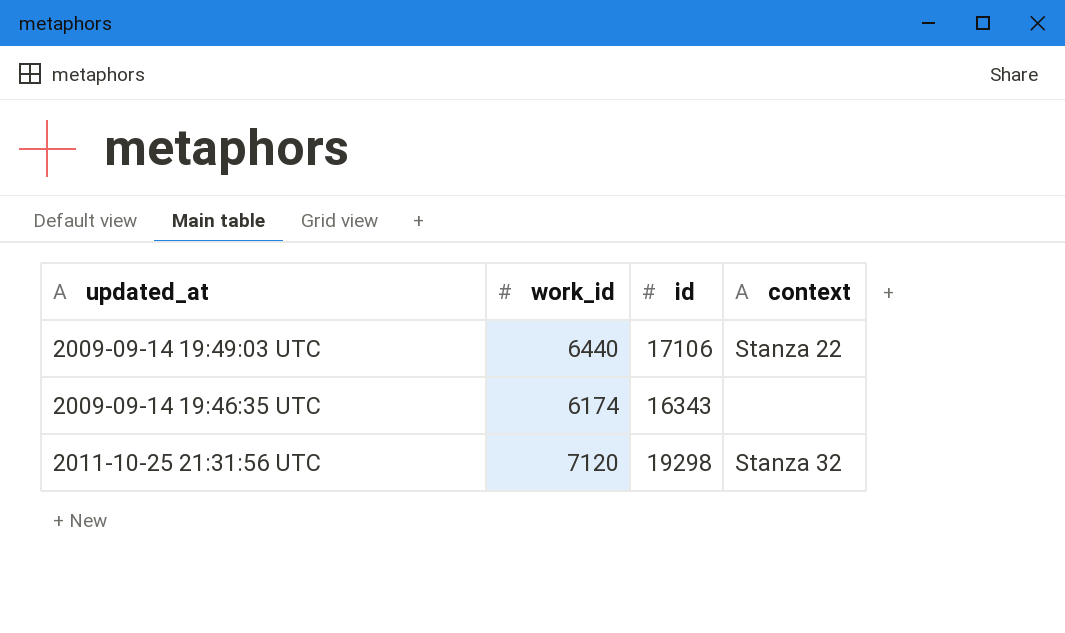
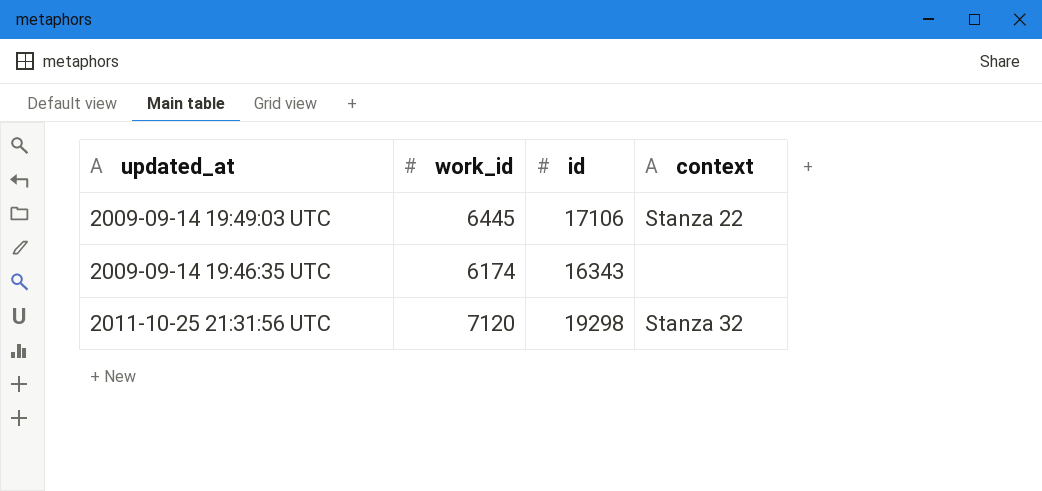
2009-09-14 19:49:03 UTC | work_id: 6440 -> 6445

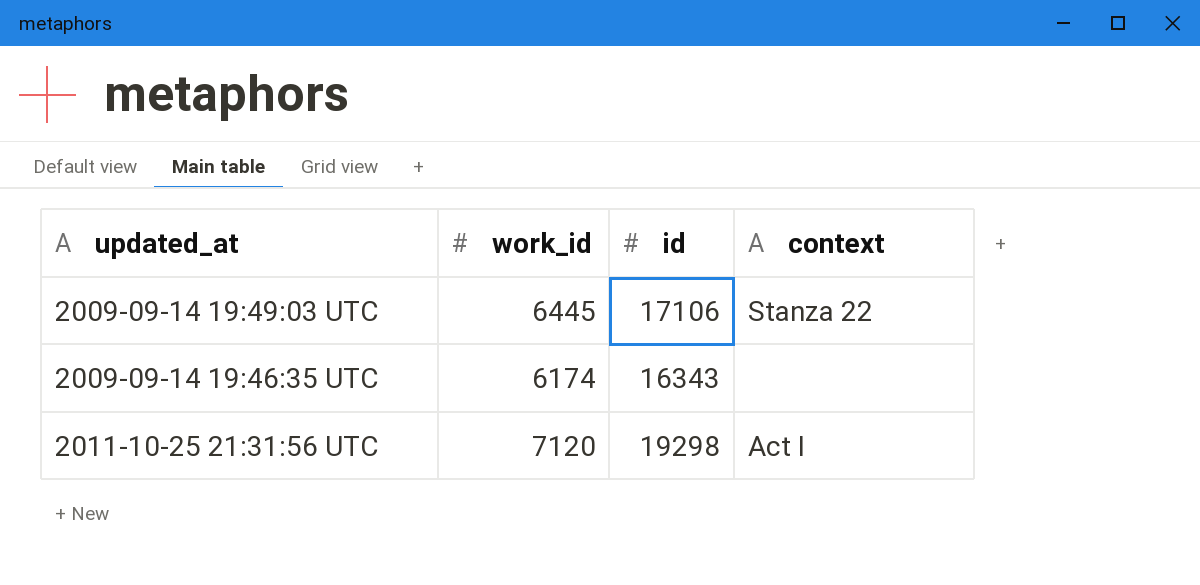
2011-10-25 21:31:56 UTC | context: Stanza 32 -> Act I

